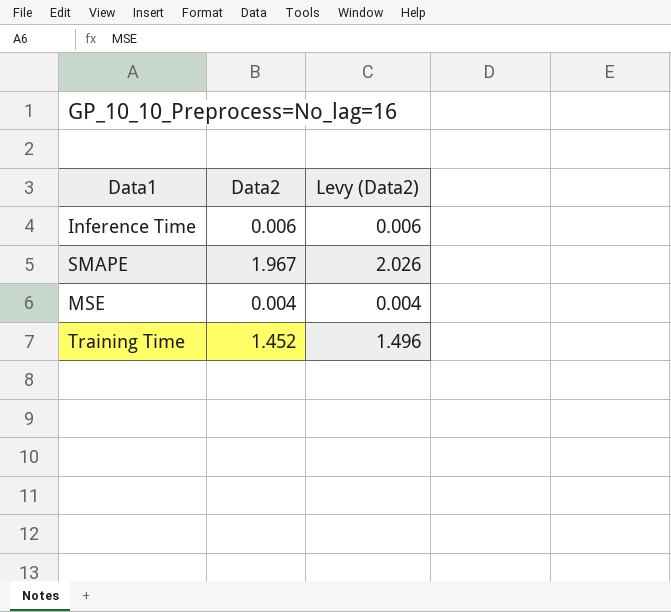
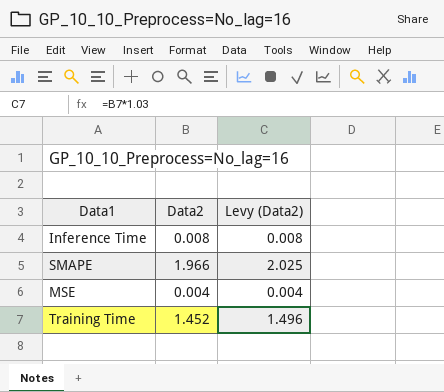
Inference Time | Data2: 0.006 -> 0.008
Inference Time | Levy (Data2): 0.006 -> 0.008
SMAPE | Data2: 1.967 -> 1.966
SMAPE | Levy (Data2): 2.026 -> 2.025

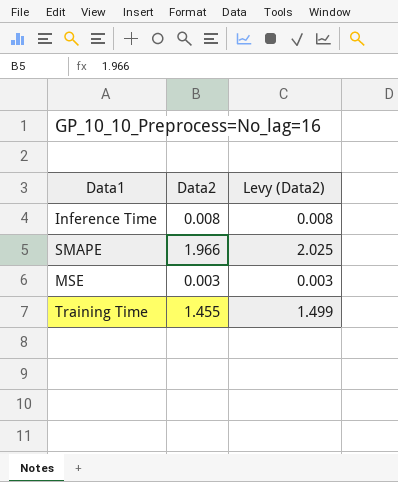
MSE | Data2: 0.004 -> 0.003
MSE | Levy (Data2): 0.004 -> 0.003
Training Time | Data2: 1.452 -> 1.455
Training Time | Levy (Data2): 1.496 -> 1.499

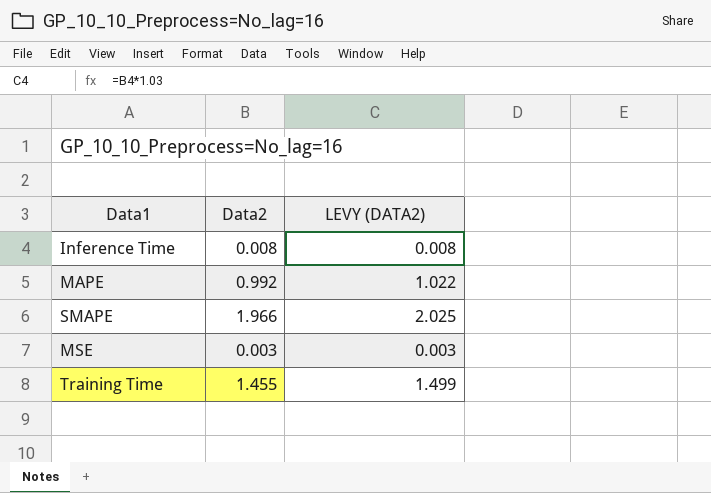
column name: Levy (Data2) -> LEVY (DATA2)
row MAPE: none -> 0.992 | 1.022

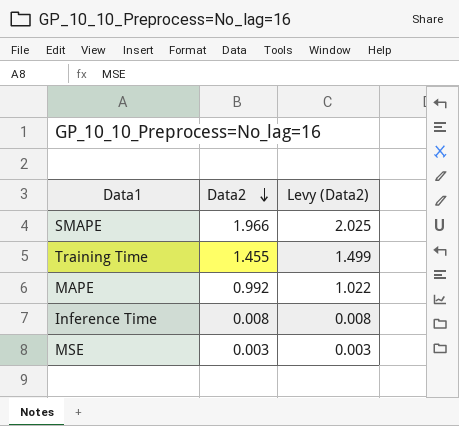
row order: none -> Data2 descending
column name: LEVY (DATA2) -> Levy (Data2)

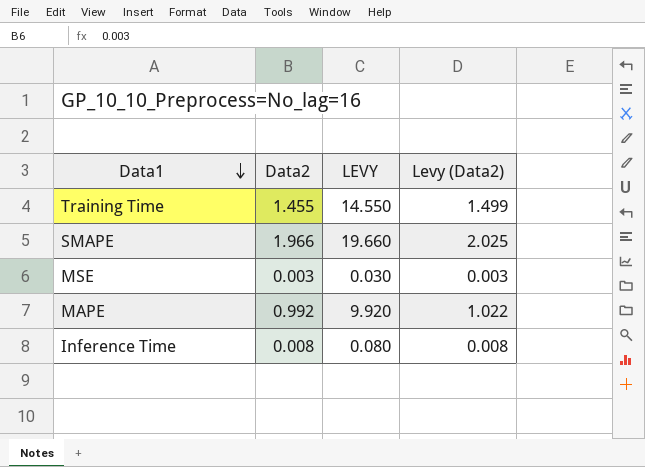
row order: Data2 descending -> Data1 descending
column LEVY | formula: none -> [Data2] * 10

